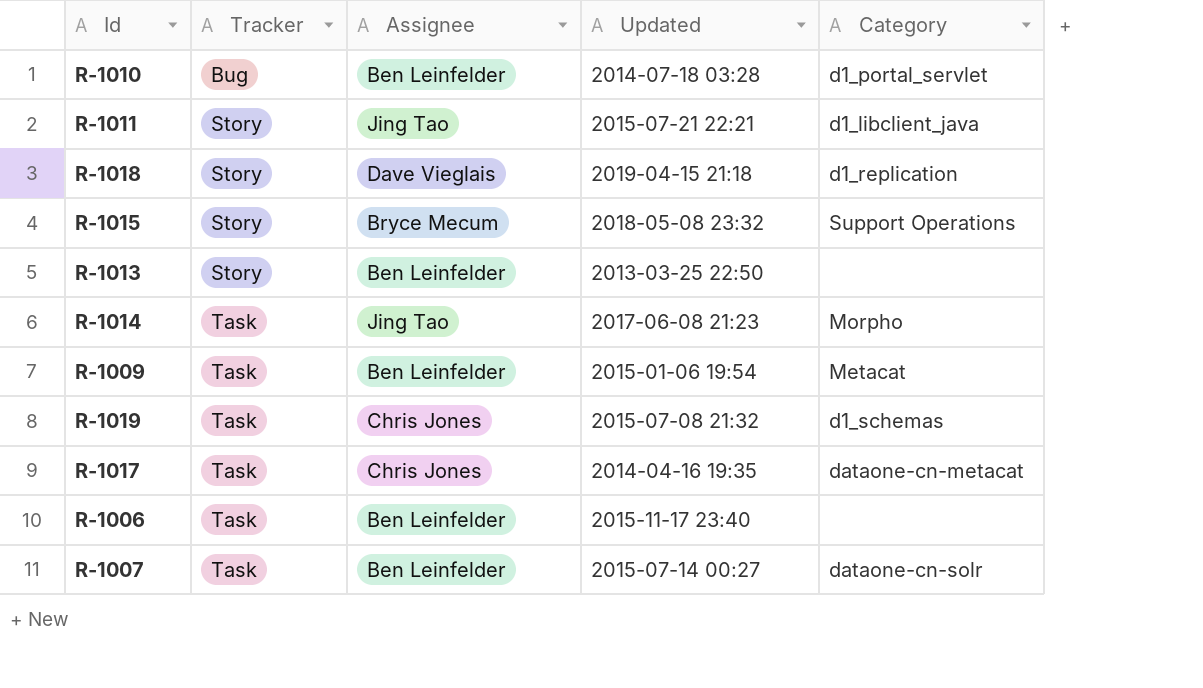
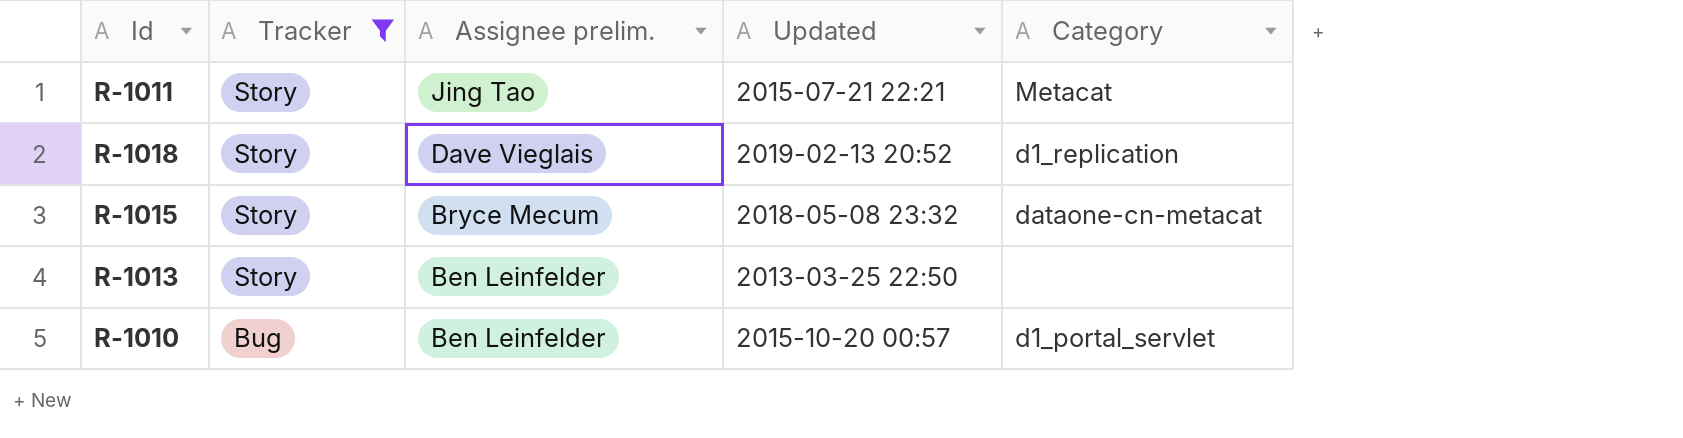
filter: none -> Tracker != Task
row order: Tracker ascending -> Tracker descending
column name: Assignee -> Assignee prelim.
R-1011 | Category: d1_libclient_java -> Metacat
R-1018 | Updated: 2019-04-15 21:18 -> 2019-02-13 20:52
R-1015 | Category: Support Operations -> dataone-cn-metacat
R-1010 | Updated: 2014-07-18 03:28 -> 2015-10-20 00:57

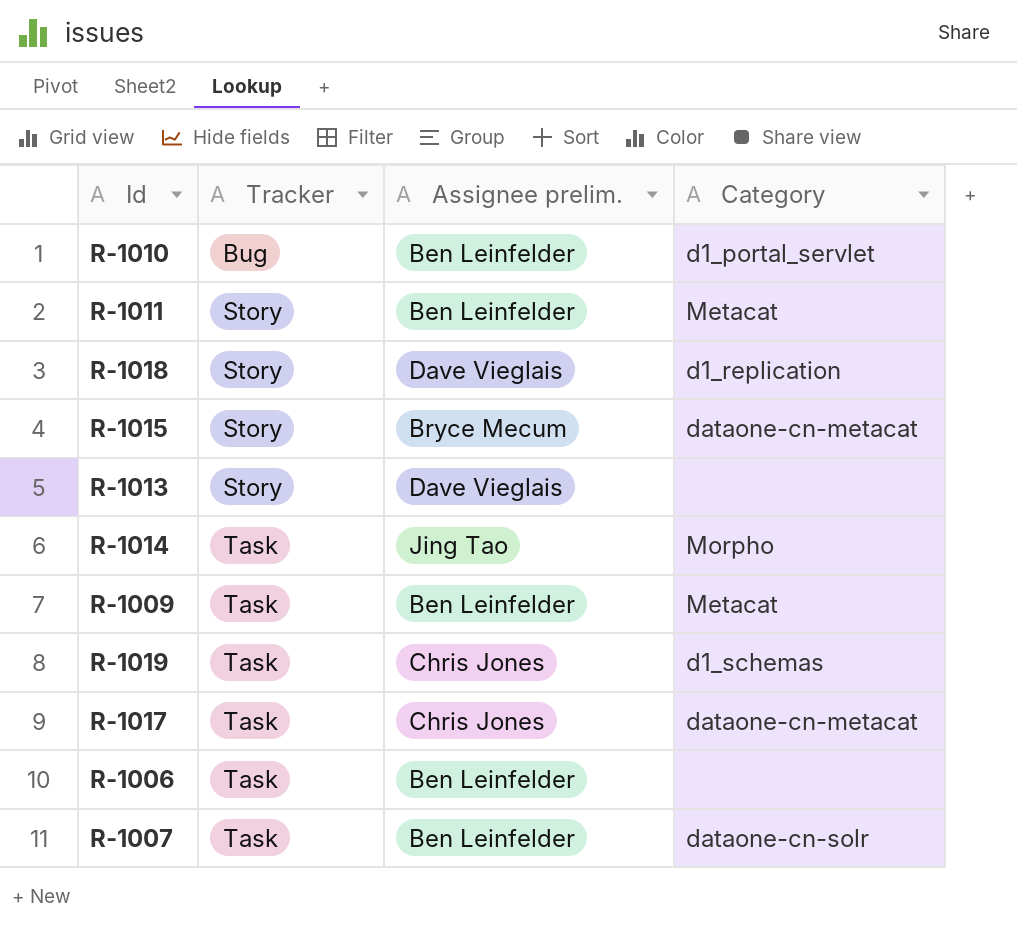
filter: Tracker != Task -> none
row order: Tracker descending -> Tracker ascending
column Updated | position: 4 -> none
R-1011 | Assignee prelim.: Jing Tao -> Ben Leinfelder
R-1013 | Assignee prelim.: Ben Leinfelder -> Dave Vieglais

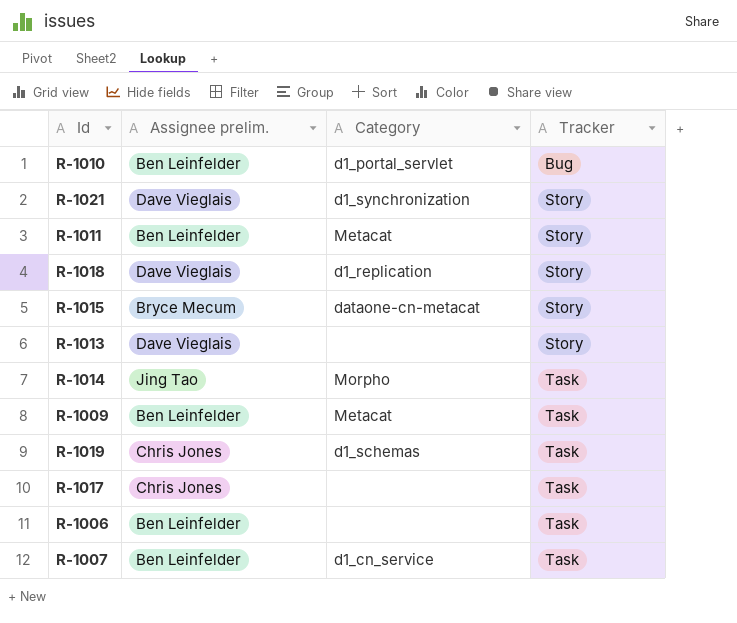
column Tracker | position: 2 -> 4
row R-1021: none -> Dave Vieglais | d1_synchronization | Story
R-1017 | Category: dataone-cn-metacat -> none
R-1007 | Category: dataone-cn-solr -> d1_cn_service

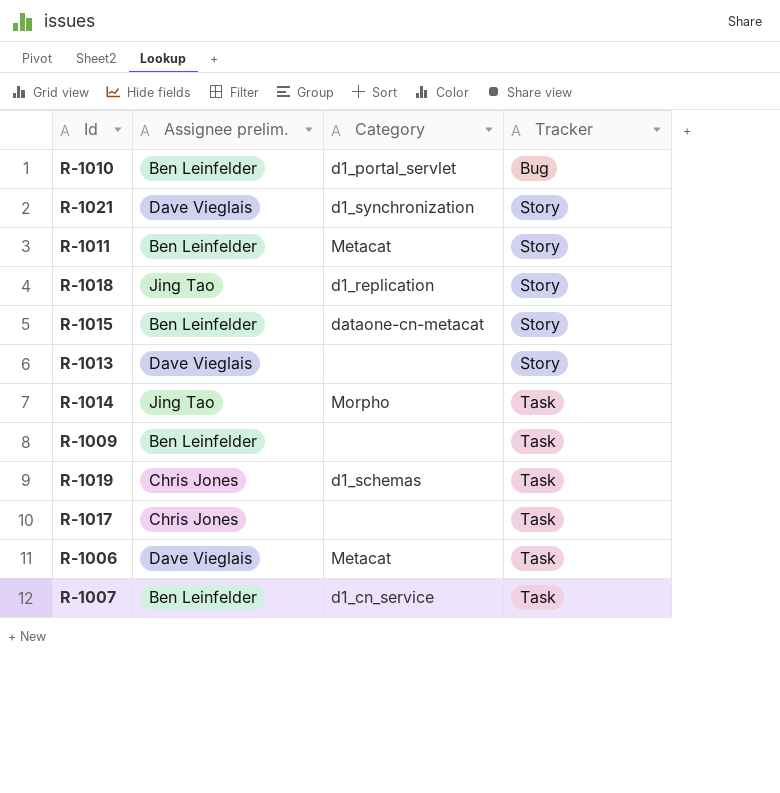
R-1018 | Assignee prelim.: Dave Vieglais -> Jing Tao
R-1015 | Assignee prelim.: Bryce Mecum -> Ben Leinfelder
R-1009 | Category: Metacat -> none
R-1006 | Assignee prelim.: Ben Leinfelder -> Dave Vieglais
R-1006 | Category: none -> Metacat

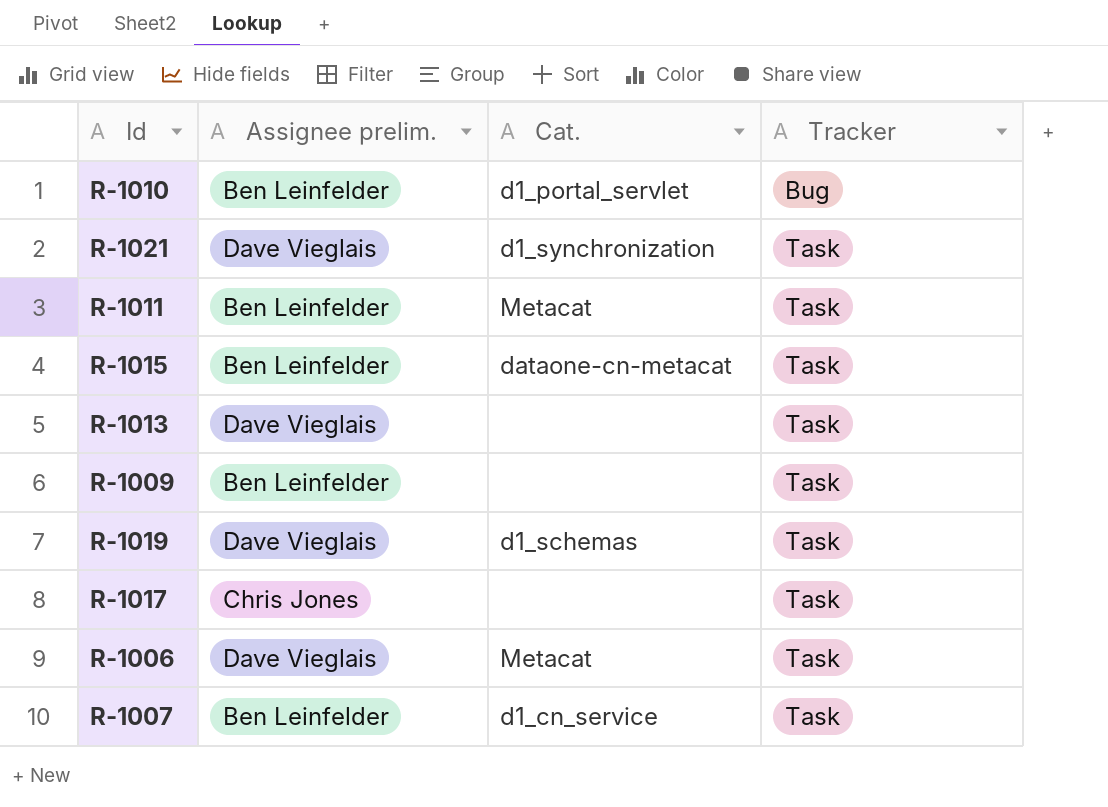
column name: Category -> Cat.
row R-1018: Jing Tao | d1_replication | Story -> none
row R-1014: Jing Tao | Morpho | Task -> none
R-1021 | Tracker: Story -> Task
R-1011 | Tracker: Story -> Task
R-1015 | Tracker: Story -> Task
R-1013 | Tracker: Story -> Task
R-1019 | Assignee prelim.: Chris Jones -> Dave Vieglais

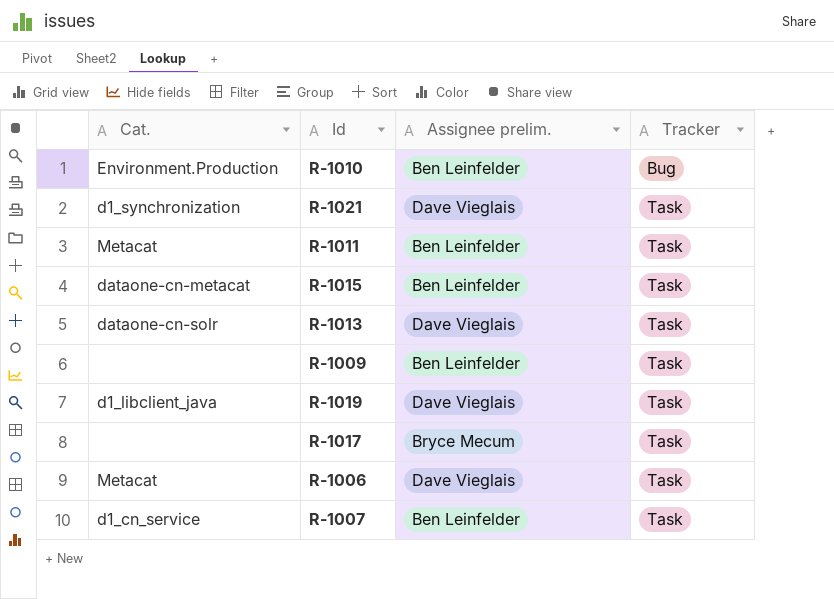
column Cat. | position: 3 -> 1
R-1010 | Cat.: d1_portal_servlet -> Environment.Production
R-1013 | Cat.: none -> dataone-cn-solr
R-1019 | Cat.: d1_schemas -> d1_libclient_java
R-1017 | Assignee prelim.: Chris Jones -> Bryce Mecum

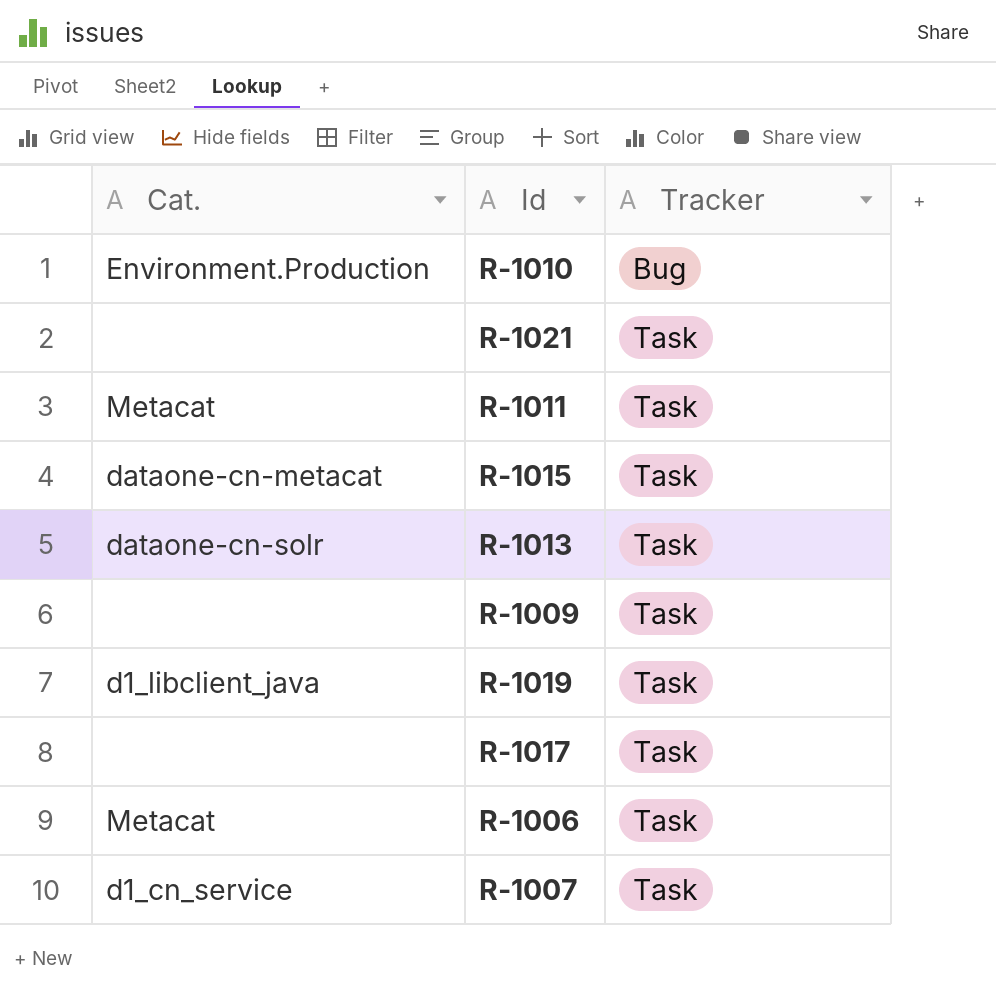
column Assignee prelim. | position: 3 -> none
R-1021 | Cat.: d1_synchronization -> none

